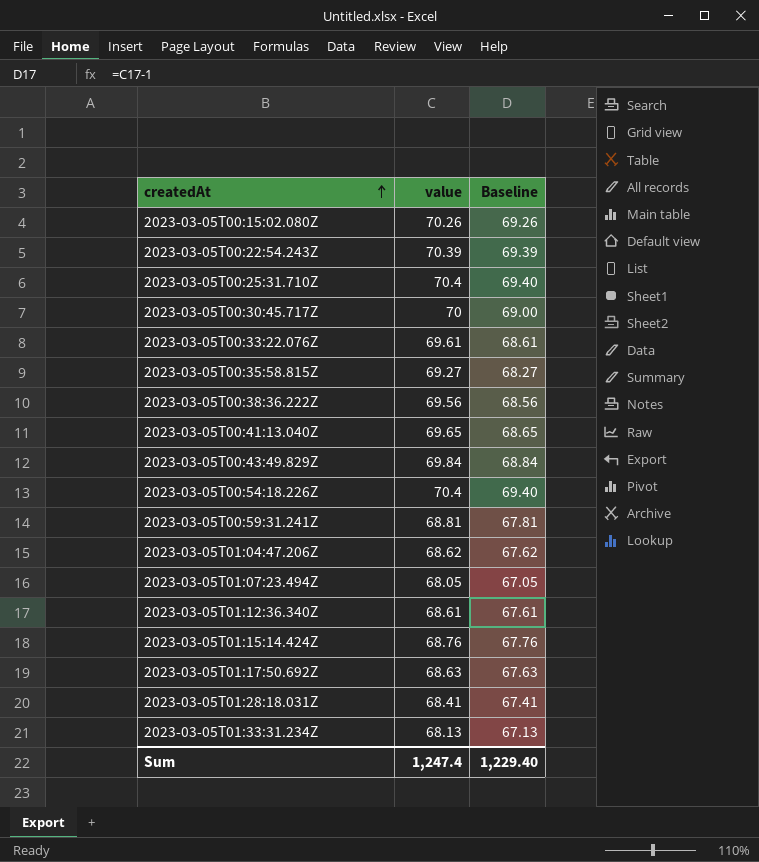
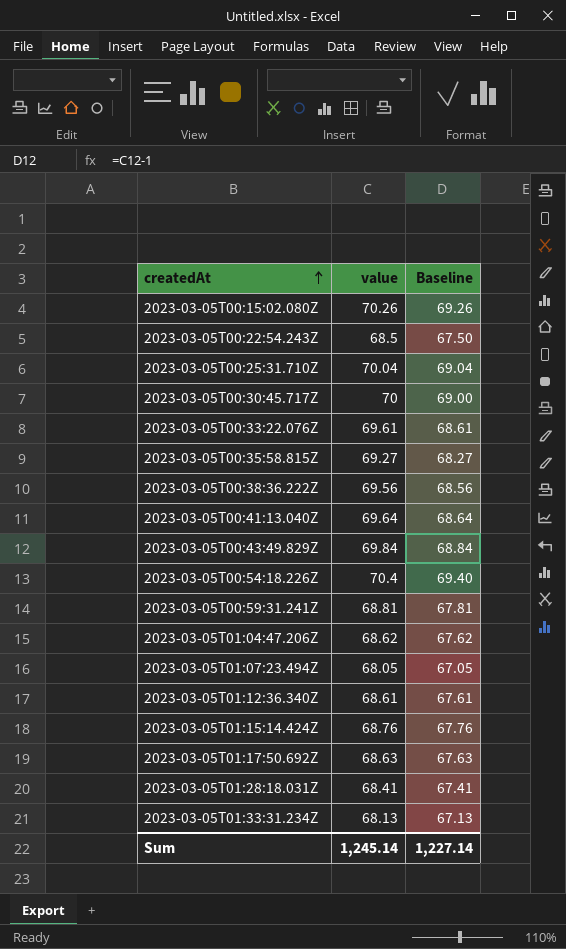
2023-03-05T00:22:54.243Z | value: 70.39 -> 68.5
2023-03-05T00:22:54.243Z | Baseline: 69.39 -> 67.50
2023-03-05T00:25:31.710Z | value: 70.4 -> 70.04
2023-03-05T00:25:31.710Z | Baseline: 69.40 -> 69.04
2023-03-05T00:41:13.040Z | value: 69.65 -> 69.64
2023-03-05T00:41:13.040Z | Baseline: 68.65 -> 68.64
Sum | value: 1,247.4 -> 1,245.14
Sum | Baseline: 1,229.40 -> 1,227.14

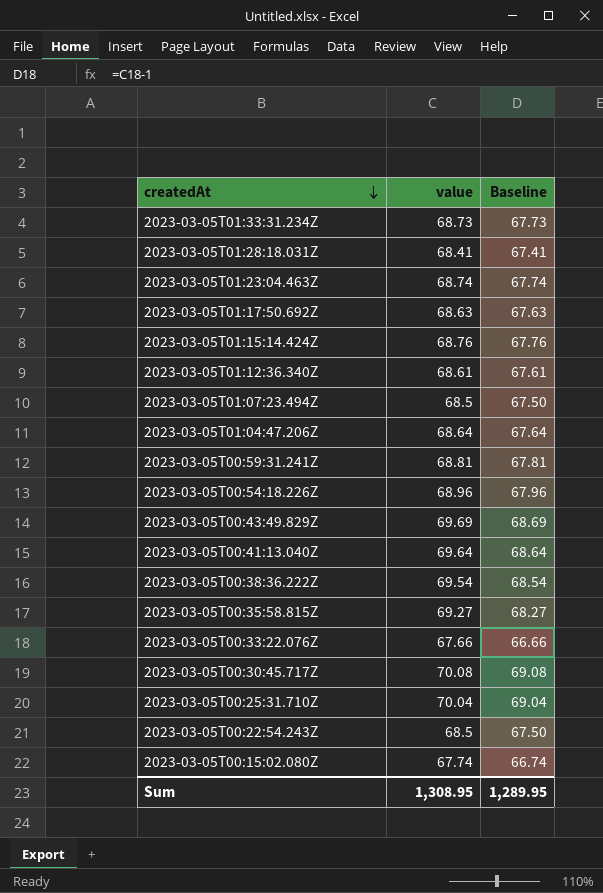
row order: createdAt ascending -> createdAt descending
2023-03-05T01:33:31.234Z | value: 68.13 -> 68.73
2023-03-05T01:33:31.234Z | Baseline: 67.13 -> 67.73
row 2023-03-05T01:23:04.463Z: none -> 68.74 | 67.74
2023-03-05T01:07:23.494Z | value: 68.05 -> 68.5
2023-03-05T01:07:23.494Z | Baseline: 67.05 -> 67.50
2023-03-05T01:04:47.206Z | value: 68.62 -> 68.64
2023-03-05T01:04:47.206Z | Baseline: 67.62 -> 67.64
2023-03-05T00:54:18.226Z | value: 70.4 -> 68.96
2023-03-05T00:54:18.226Z | Baseline: 69.40 -> 67.96
2023-03-05T00:43:49.829Z | value: 69.84 -> 69.69
2023-03-05T00:43:49.829Z | Baseline: 68.84 -> 68.69
2023-03-05T00:38:36.222Z | value: 69.56 -> 69.54
2023-03-05T00:38:36.222Z | Baseline: 68.56 -> 68.54
2023-03-05T00:33:22.076Z | value: 69.61 -> 67.66
2023-03-05T00:33:22.076Z | Baseline: 68.61 -> 66.66
2023-03-05T00:30:45.717Z | value: 70 -> 70.08
2023-03-05T00:30:45.717Z | Baseline: 69.00 -> 69.08
2023-03-05T00:15:02.080Z | value: 70.26 -> 67.74
2023-03-05T00:15:02.080Z | Baseline: 69.26 -> 66.74
Sum | value: 1,245.14 -> 1,308.95
Sum | Baseline: 1,227.14 -> 1,289.95

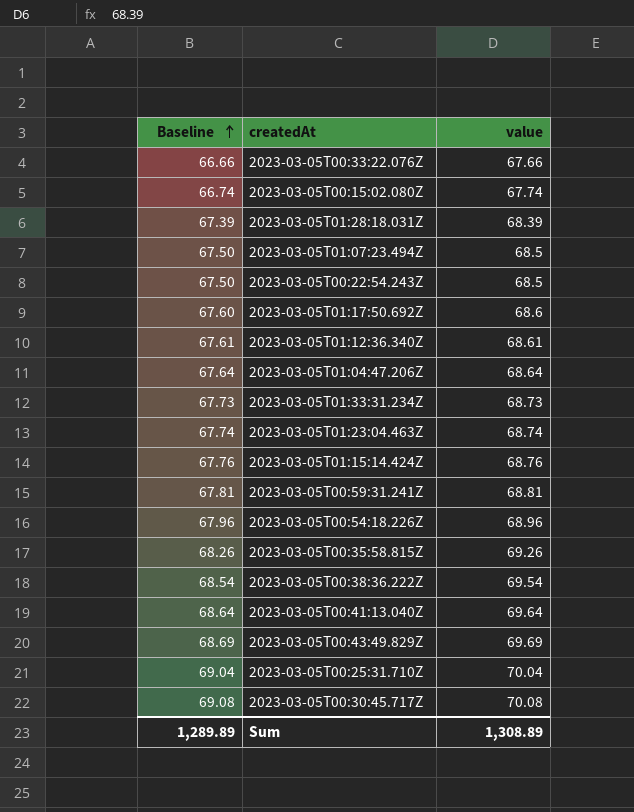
row order: createdAt descending -> Baseline ascending
column Baseline | position: 3 -> 1
2023-03-05T01:28:18.031Z | Baseline: 67.41 -> 67.39
2023-03-05T01:28:18.031Z | value: 68.41 -> 68.39
2023-03-05T01:17:50.692Z | Baseline: 67.63 -> 67.60
2023-03-05T01:17:50.692Z | value: 68.63 -> 68.6
2023-03-05T00:35:58.815Z | Baseline: 68.27 -> 68.26
2023-03-05T00:35:58.815Z | value: 69.27 -> 69.26
Sum | Baseline: 1,289.95 -> 1,289.89
Sum | value: 1,308.95 -> 1,308.89

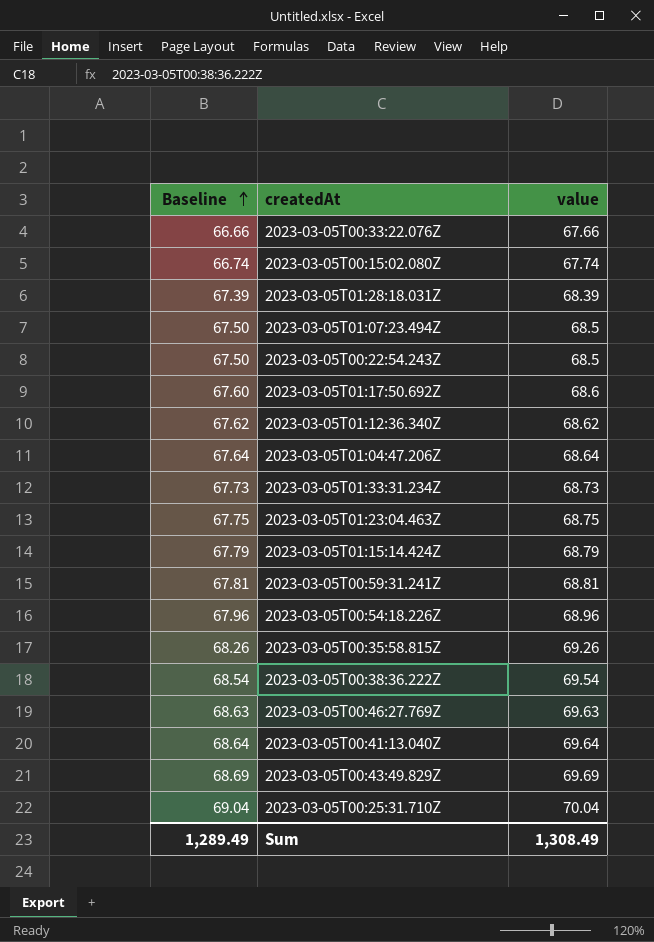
row 2023-03-05T00:30:45.717Z: 69.08 | 70.08 -> none
2023-03-05T01:12:36.340Z | Baseline: 67.61 -> 67.62
2023-03-05T01:12:36.340Z | value: 68.61 -> 68.62
2023-03-05T01:23:04.463Z | Baseline: 67.74 -> 67.75
2023-03-05T01:23:04.463Z | value: 68.74 -> 68.75
2023-03-05T01:15:14.424Z | Baseline: 67.76 -> 67.79
2023-03-05T01:15:14.424Z | value: 68.76 -> 68.79
row 2023-03-05T00:46:27.769Z: none -> 68.63 | 69.63
Sum | Baseline: 1,289.89 -> 1,289.49
Sum | value: 1,308.89 -> 1,308.49

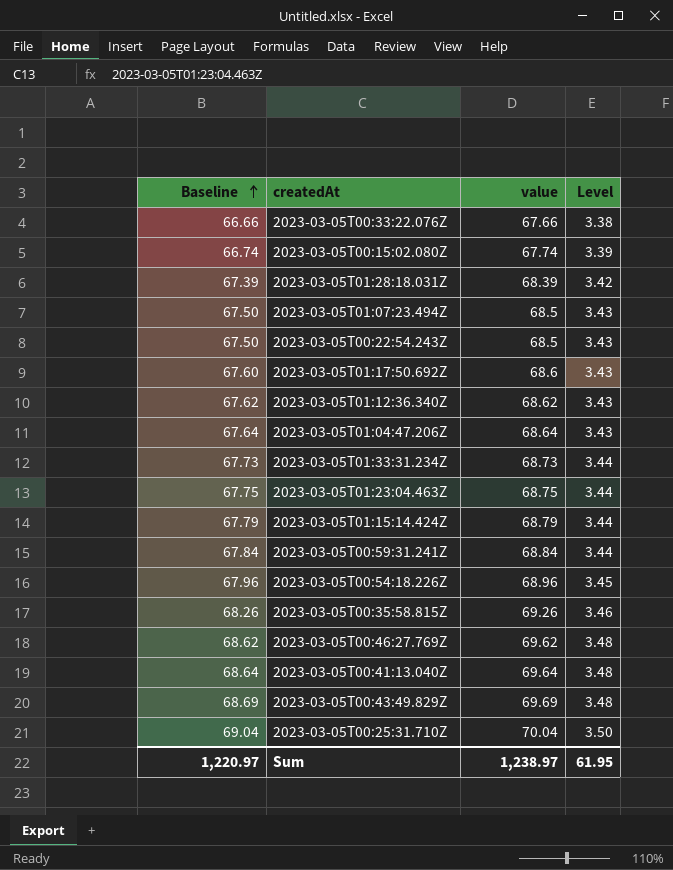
column Level | formula: none -> [value] * 0.05
row 2023-03-05T00:38:36.222Z: 68.54 | 69.54 -> none
2023-03-05T00:59:31.241Z | Baseline: 67.81 -> 67.84
2023-03-05T00:59:31.241Z | value: 68.81 -> 68.84
2023-03-05T00:46:27.769Z | Baseline: 68.63 -> 68.62
2023-03-05T00:46:27.769Z | value: 69.63 -> 69.62
Sum | Baseline: 1,289.49 -> 1,220.97
Sum | value: 1,308.49 -> 1,238.97

